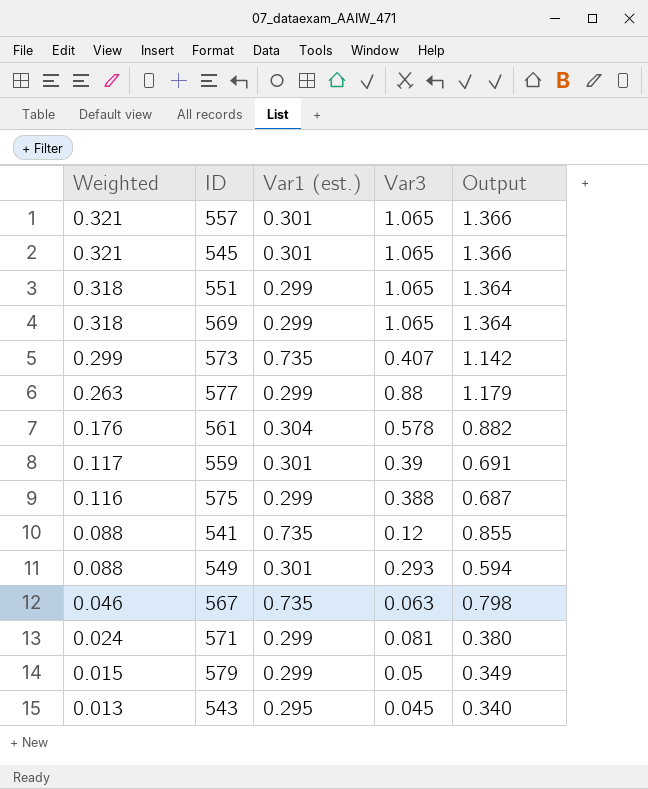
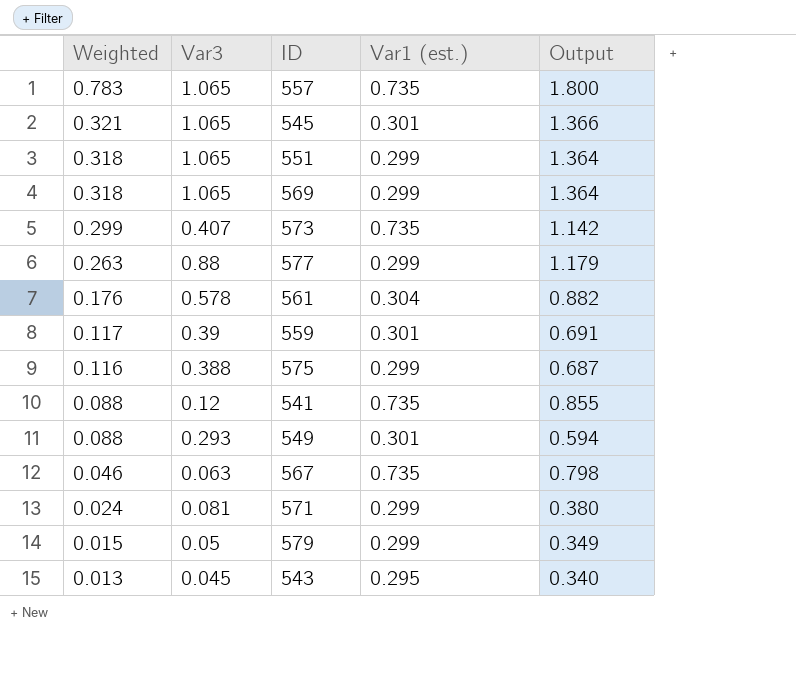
column Var3 | position: 4 -> 2
557 | Weighted: 0.321 -> 0.783
557 | Var1 (est.): 0.301 -> 0.735
557 | Output: 1.366 -> 1.800

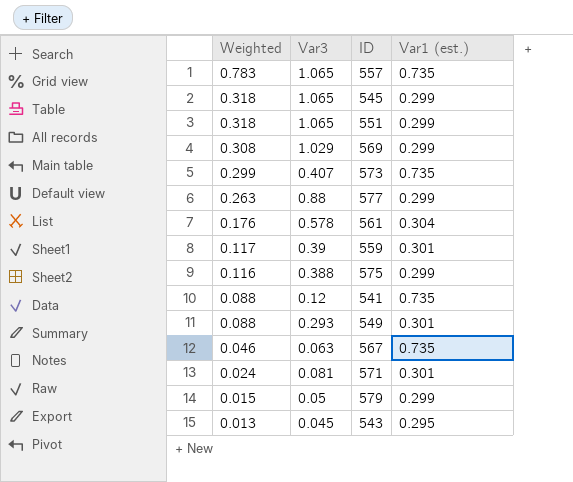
column Output | formula: [Var3] + [Var1 (est.)] -> none
545 | Weighted: 0.321 -> 0.318
545 | Var1 (est.): 0.301 -> 0.299
569 | Weighted: 0.318 -> 0.308
569 | Var3: 1.065 -> 1.029
571 | Var1 (est.): 0.299 -> 0.301

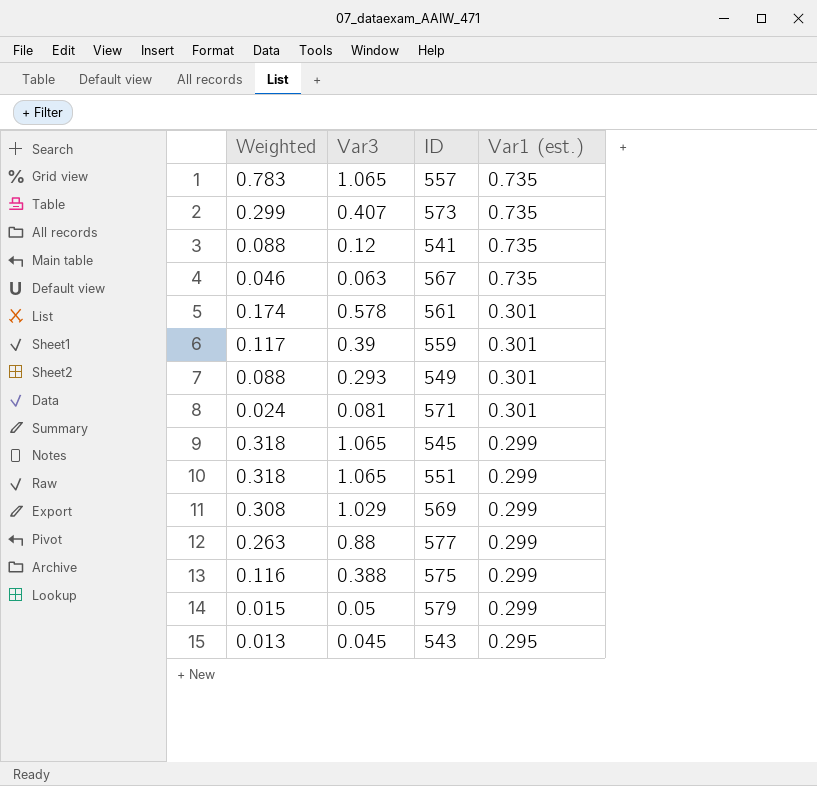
row order: Weighted descending -> Var1 (est.) descending
561 | Weighted: 0.176 -> 0.174
561 | Var1 (est.): 0.304 -> 0.301

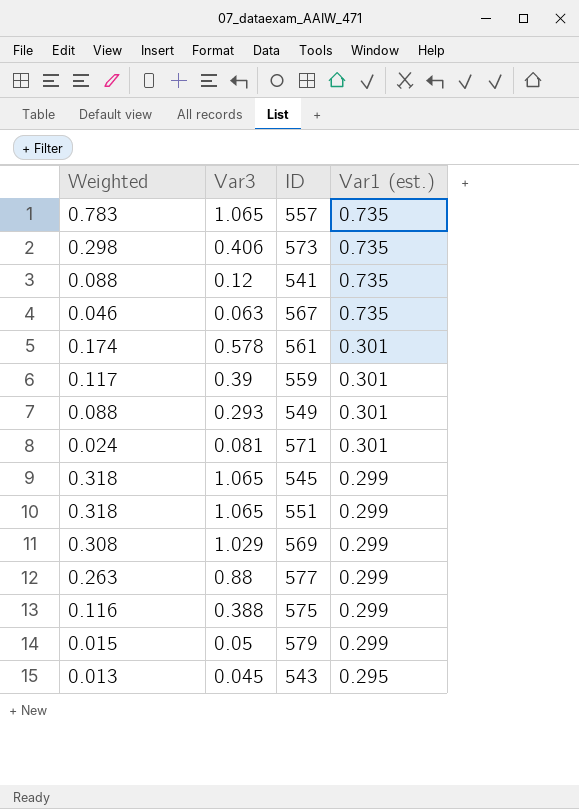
573 | Weighted: 0.299 -> 0.298
573 | Var3: 0.407 -> 0.406

